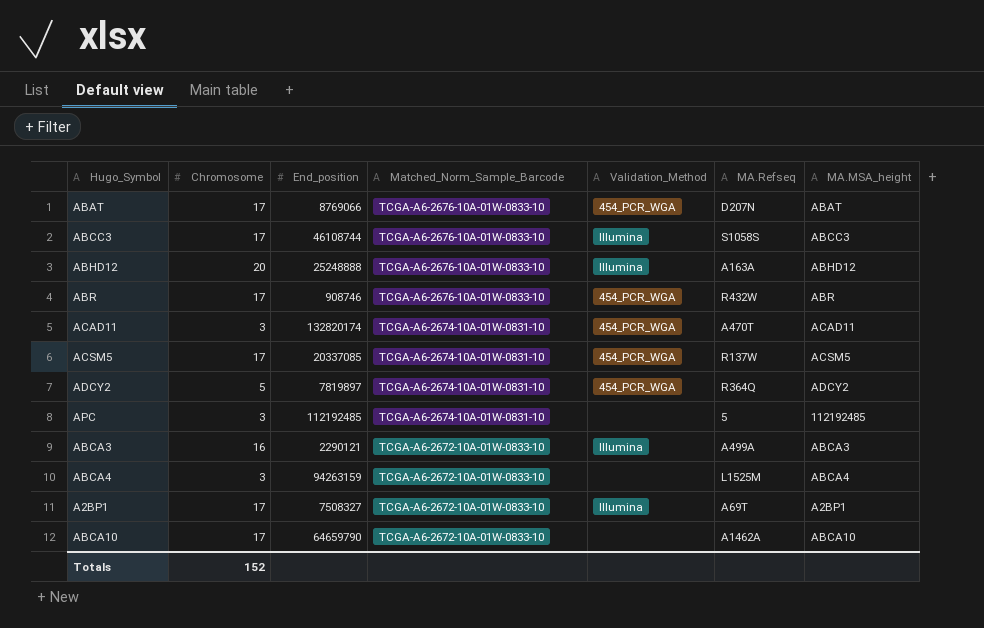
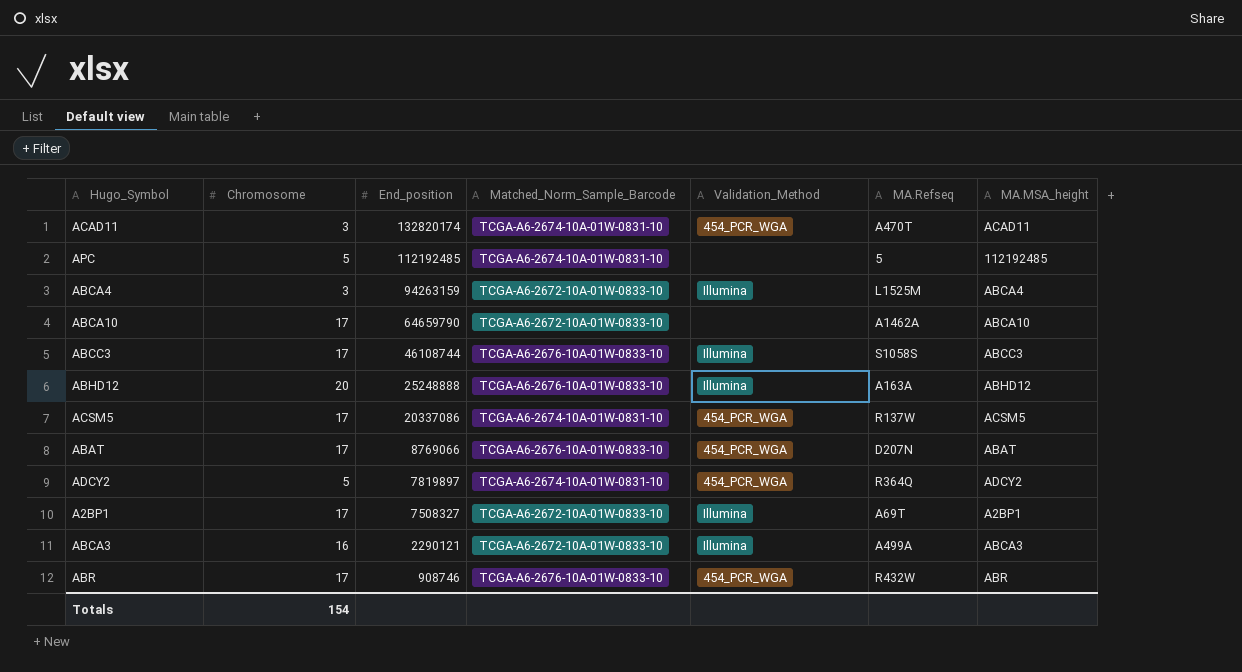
row order: Matched_Norm_Sample_Barcode descending -> End_position descending
APC | Chromosome: 3 -> 5
ABCA4 | Validation_Method: none -> Illumina
ACSM5 | End_position: 20337085 -> 20337086
Totals | Chromosome: 152 -> 154

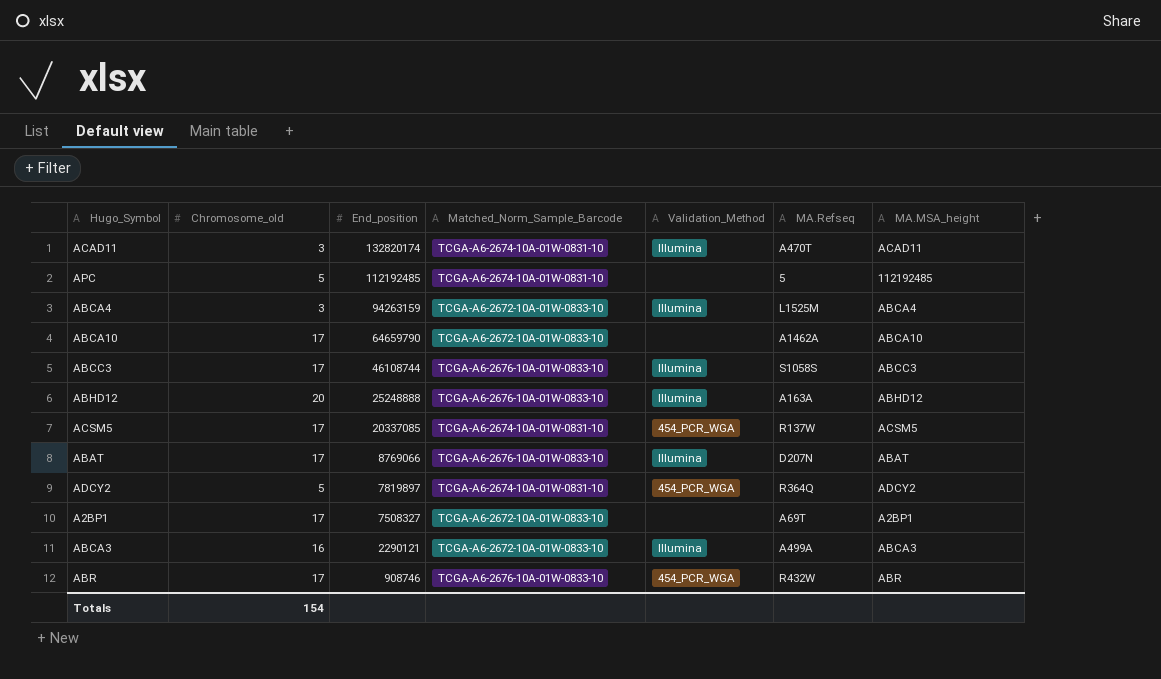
column name: Chromosome -> Chromosome_old
ACAD11 | Validation_Method: 454_PCR_WGA -> Illumina
ACSM5 | End_position: 20337086 -> 20337085
ABAT | Validation_Method: 454_PCR_WGA -> Illumina
A2BP1 | Validation_Method: Illumina -> none

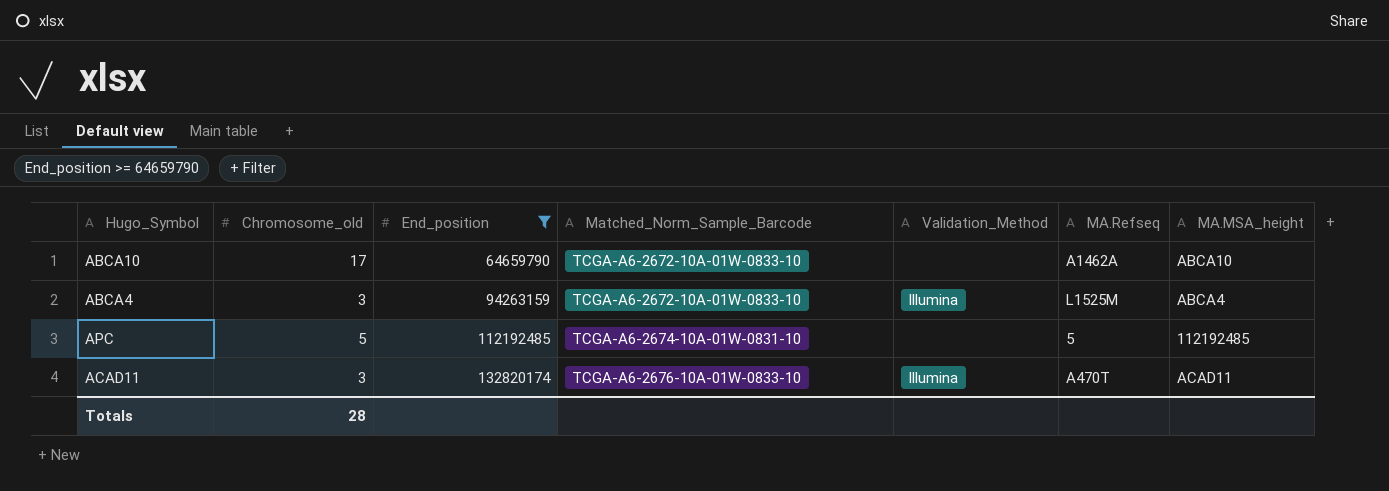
filter: none -> End_position >= 64659790
row order: End_position descending -> End_position ascending
ACAD11 | Matched_Norm_Sample_Barcode: TCGA-A6-2674-10A-01W-0831-10 -> TCGA-A6-2676-10A-01W-0833-10
Totals | Chromosome_old: 154 -> 28

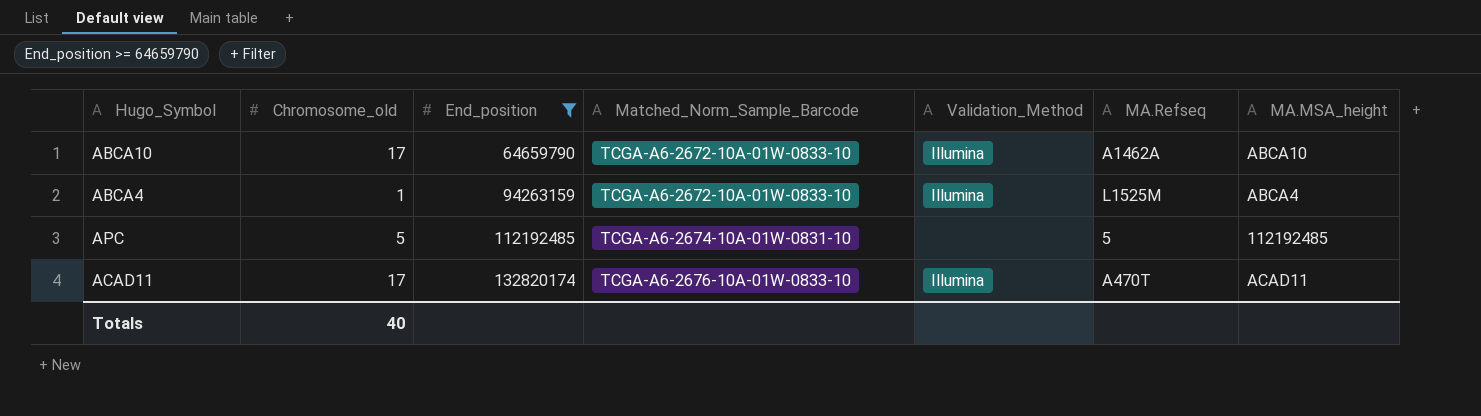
ABCA10 | Validation_Method: none -> Illumina
ABCA4 | Chromosome_old: 3 -> 1
ACAD11 | Chromosome_old: 3 -> 17
Totals | Chromosome_old: 28 -> 40

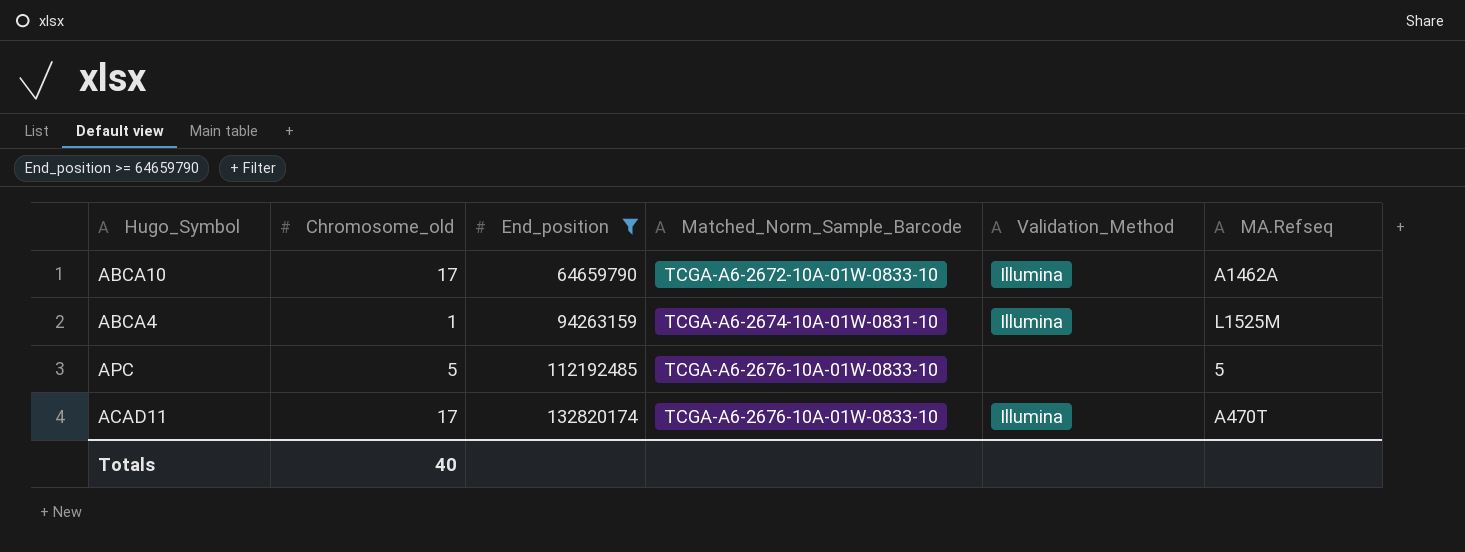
column MA.MSA_height | position: 7 -> none
ABCA4 | Matched_Norm_Sample_Barcode: TCGA-A6-2672-10A-01W-0833-10 -> TCGA-A6-2674-10A-01W-0831-10
APC | Matched_Norm_Sample_Barcode: TCGA-A6-2674-10A-01W-0831-10 -> TCGA-A6-2676-10A-01W-0833-10

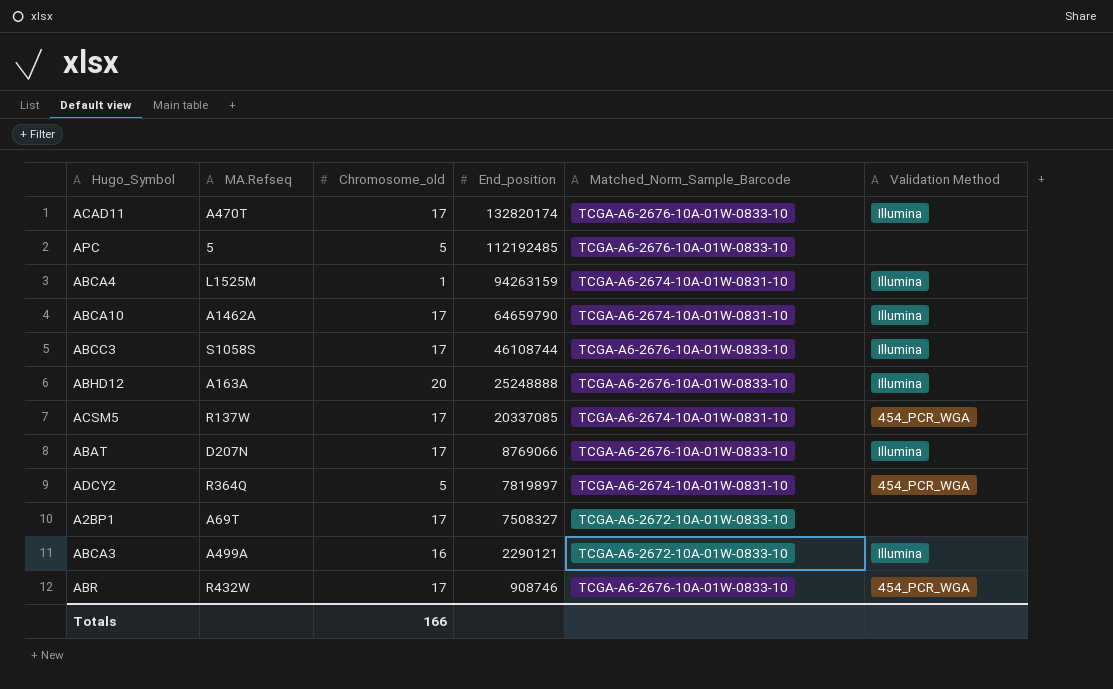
filter: End_position >= 64659790 -> none
row order: End_position ascending -> End_position descending
column MA.Refseq | position: 6 -> 2
column name: Validation_Method -> Validation Method
ABCA10 | Matched_Norm_Sample_Barcode: TCGA-A6-2672-10A-01W-0833-10 -> TCGA-A6-2674-10A-01W-0831-10
Totals | Chromosome_old: 40 -> 166

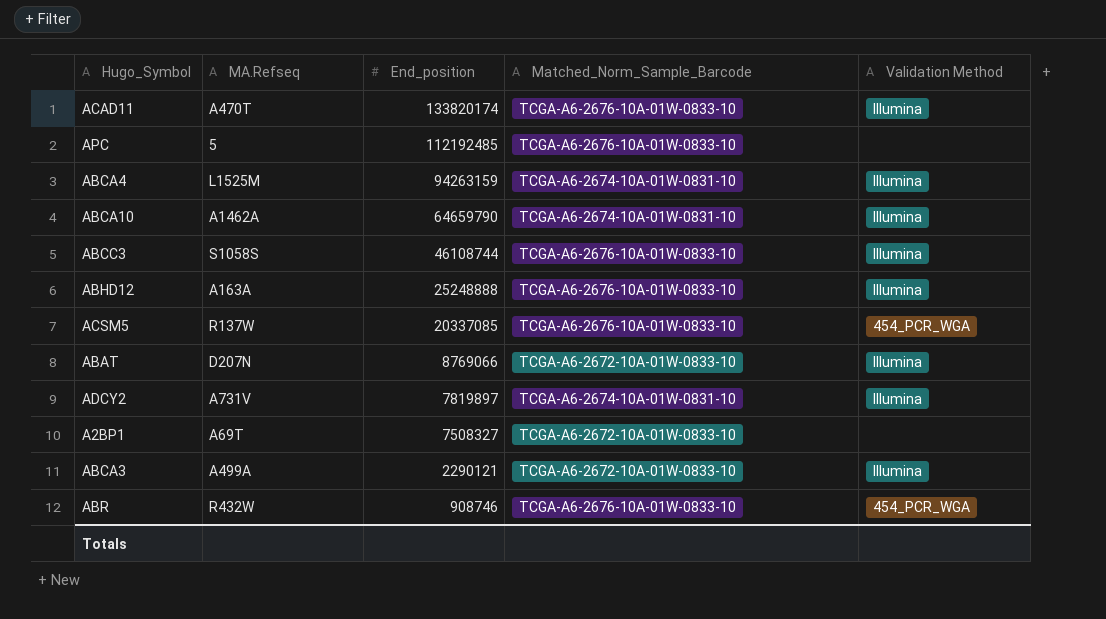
column Chromosome_old | position: 3 -> none
ACAD11 | End_position: 132820174 -> 133820174
ACSM5 | Matched_Norm_Sample_Barcode: TCGA-A6-2674-10A-01W-0831-10 -> TCGA-A6-2676-10A-01W-0833-10
ABAT | Matched_Norm_Sample_Barcode: TCGA-A6-2676-10A-01W-0833-10 -> TCGA-A6-2672-10A-01W-0833-10
ADCY2 | MA.Refseq: R364Q -> A731V
ADCY2 | Validation Method: 454_PCR_WGA -> Illumina

